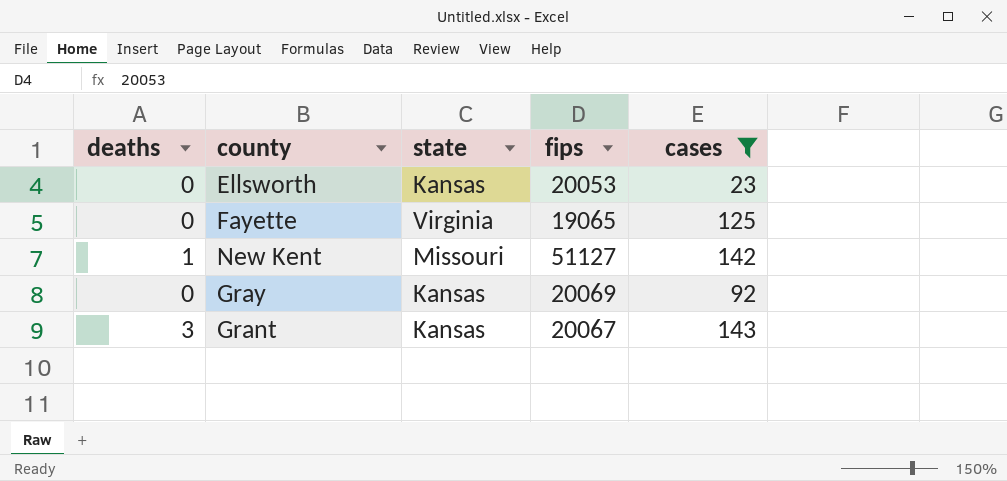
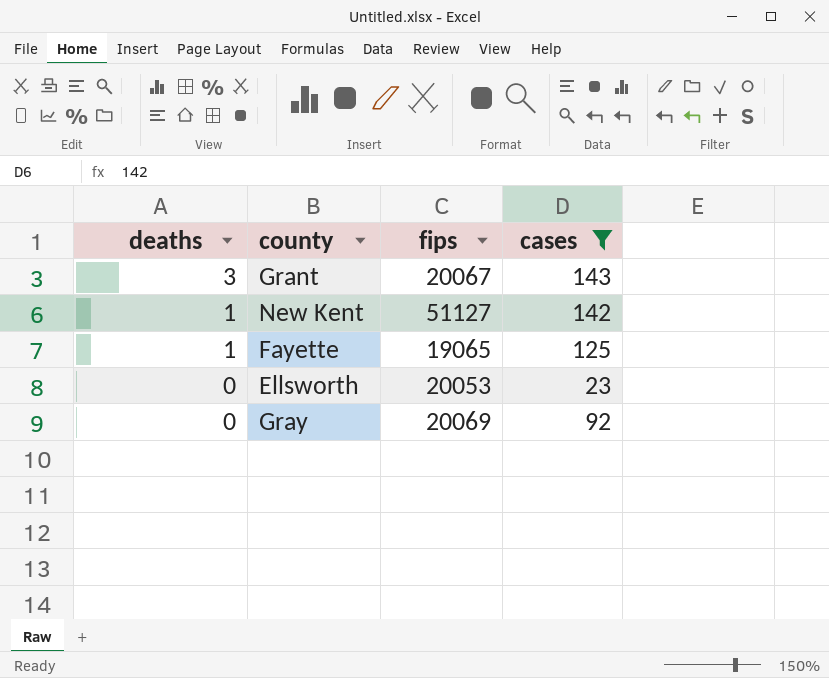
row order: none -> deaths descending
column state | position: 3 -> none
Fayette | deaths: 0 -> 1

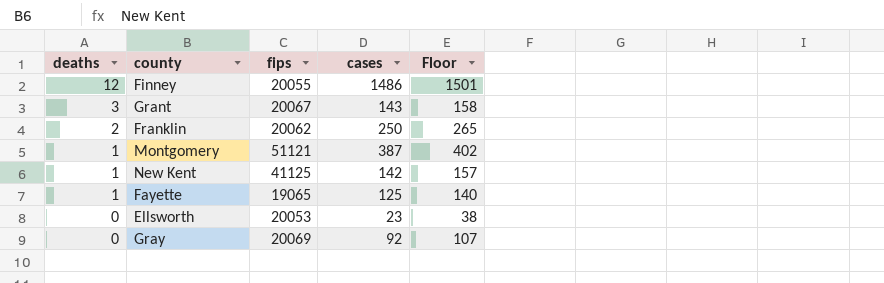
filter: cases <= 143 -> none
column Floor | formula: none -> [cases] + 15
New Kent | fips: 51127 -> 41125

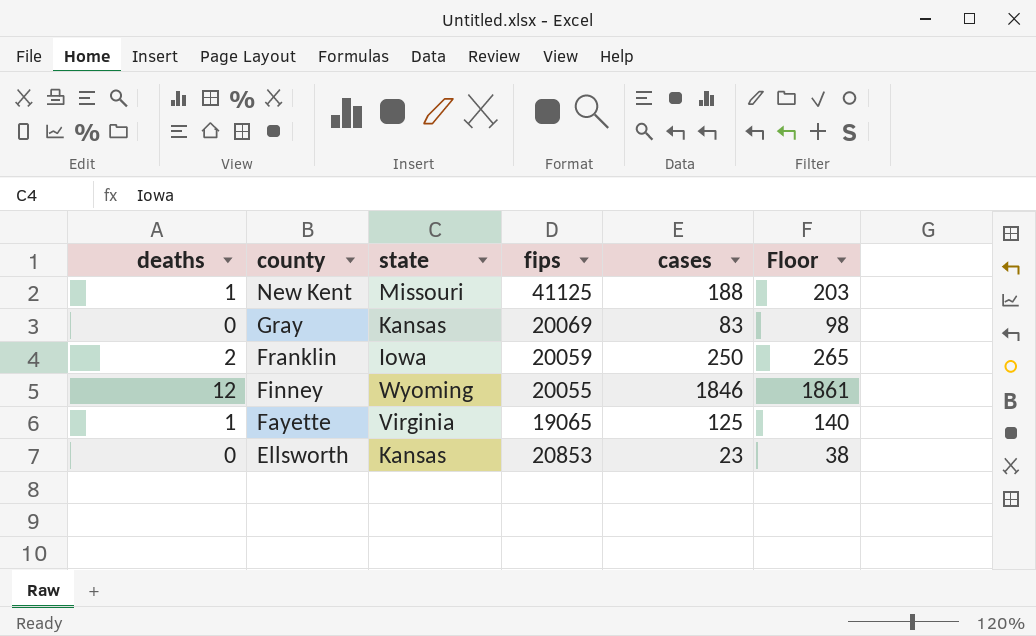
row order: deaths descending -> county descending
column state | position: none -> 3
row Grant: 3 | 20067 | 143 | 158 -> none
row Montgomery: 1 | 51121 | 387 | 402 -> none
New Kent | cases: 142 -> 188
New Kent | Floor: 157 -> 203
Gray | cases: 92 -> 83
Gray | Floor: 107 -> 98
Franklin | fips: 20062 -> 20059
Finney | cases: 1486 -> 1846
Finney | Floor: 1501 -> 1861
Ellsworth | fips: 20053 -> 20853

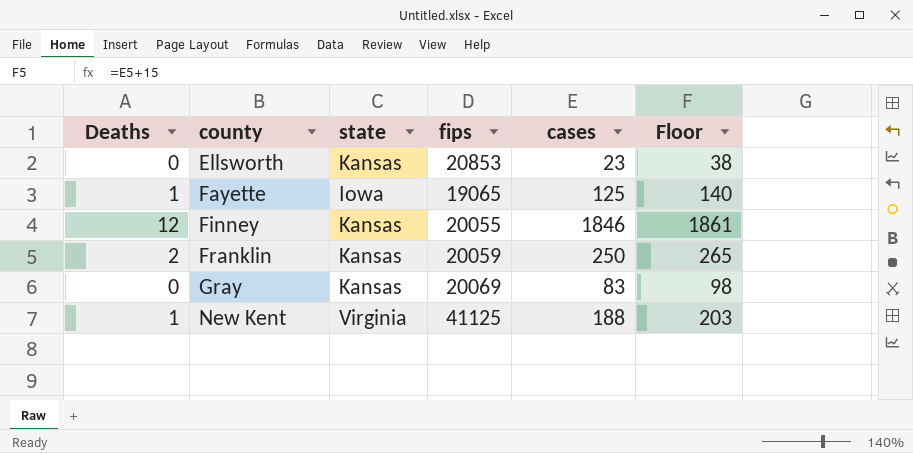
row order: county descending -> county ascending
column name: deaths -> Deaths
Fayette | state: Virginia -> Iowa
Finney | state: Wyoming -> Kansas
Franklin | state: Iowa -> Kansas
New Kent | state: Missouri -> Virginia

